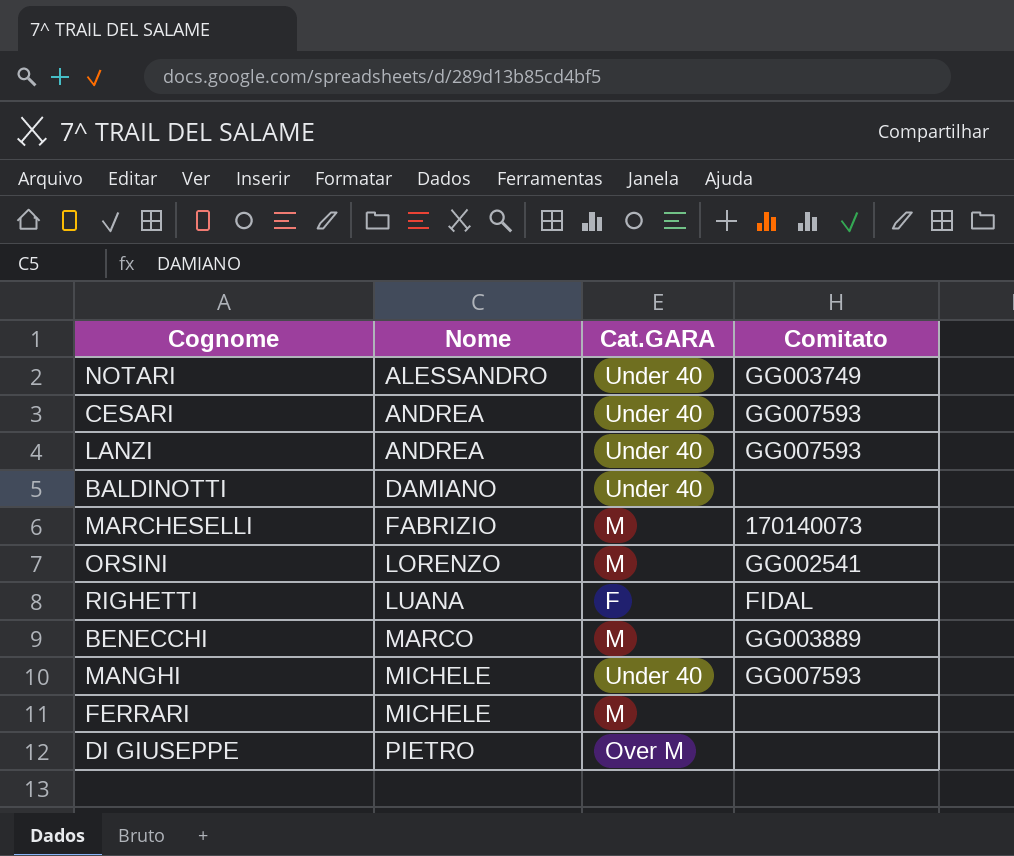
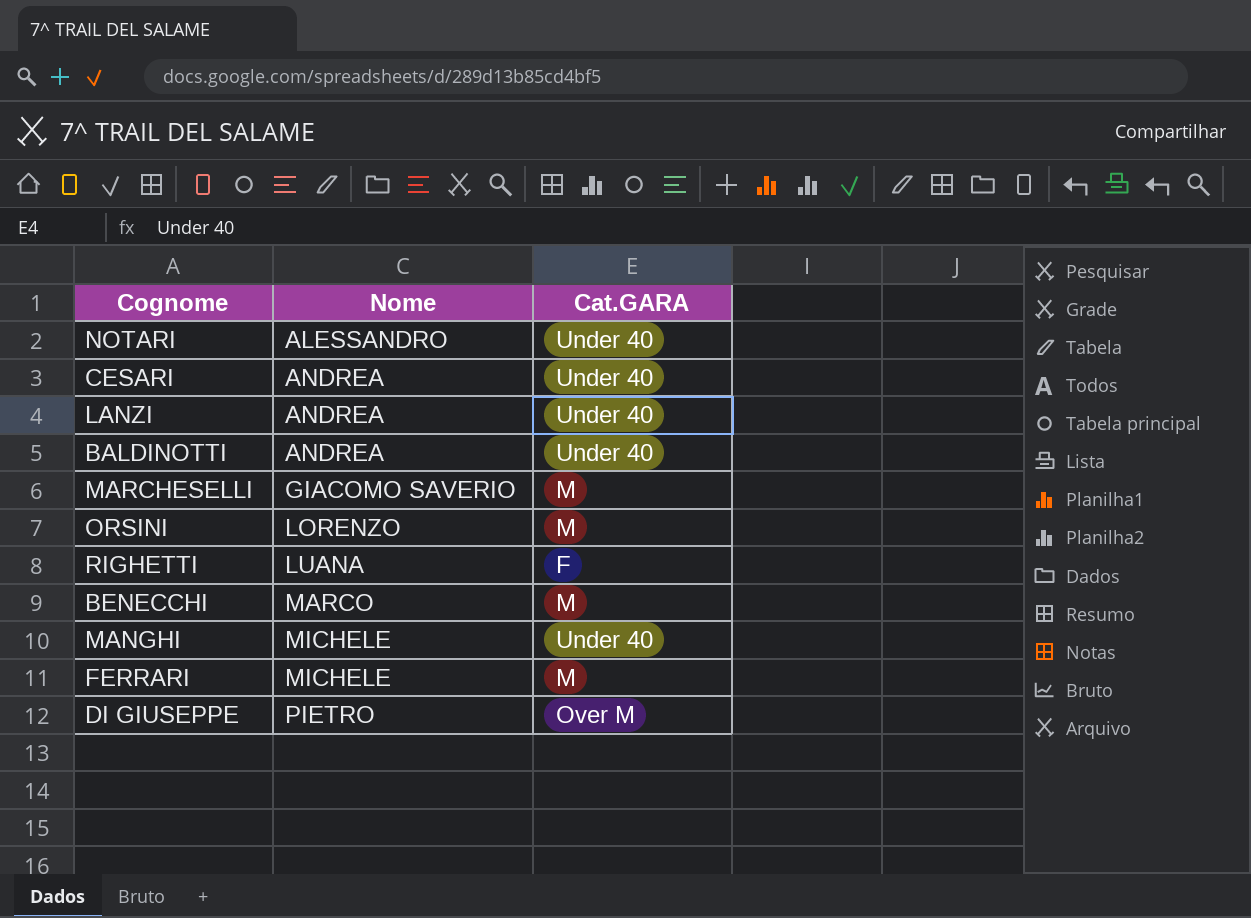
column Comitato | position: 4 -> none
BALDINOTTI | Nome: DAMIANO -> ANDREA
MARCHESELLI | Nome: FABRIZIO -> GIACOMO SAVERIO

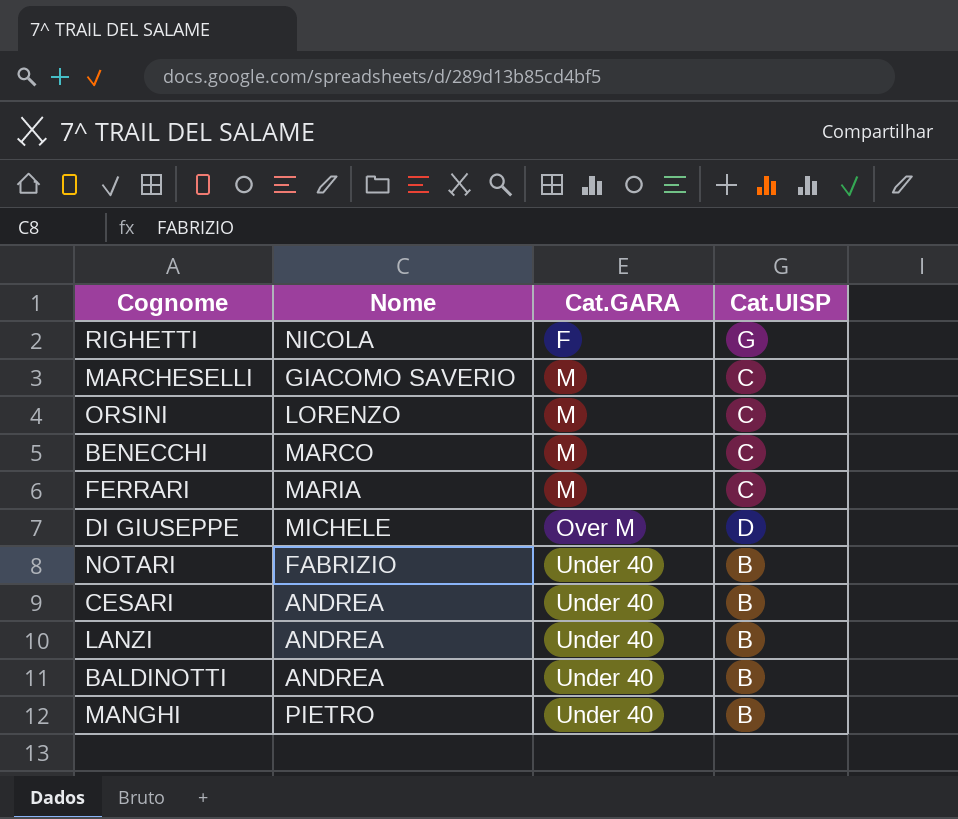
row order: Nome ascending -> Cat.GARA ascending
column Cat.UISP | position: none -> 4
RIGHETTI | Nome: LUANA -> NICOLA
FERRARI | Nome: MICHELE -> MARIA
DI GIUSEPPE | Nome: PIETRO -> MICHELE
NOTARI | Nome: ALESSANDRO -> FABRIZIO
MANGHI | Nome: MICHELE -> PIETRO

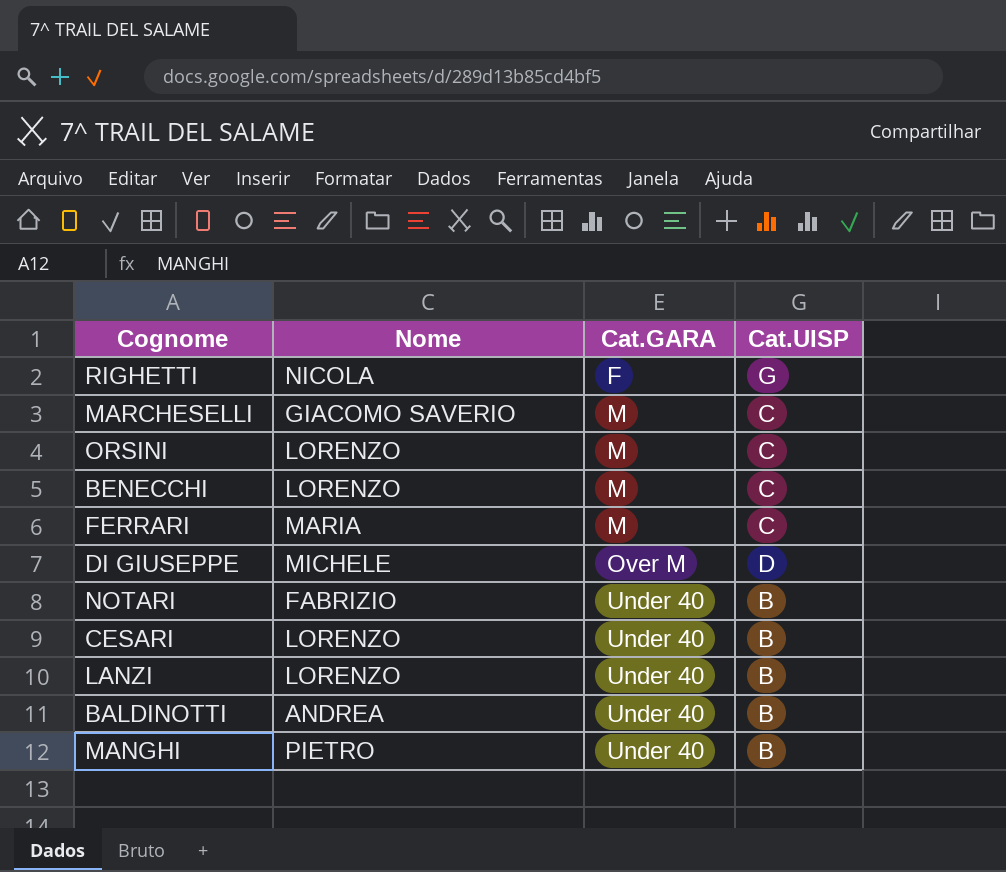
BENECCHI | Nome: MARCO -> LORENZO
CESARI | Nome: ANDREA -> LORENZO
LANZI | Nome: ANDREA -> LORENZO

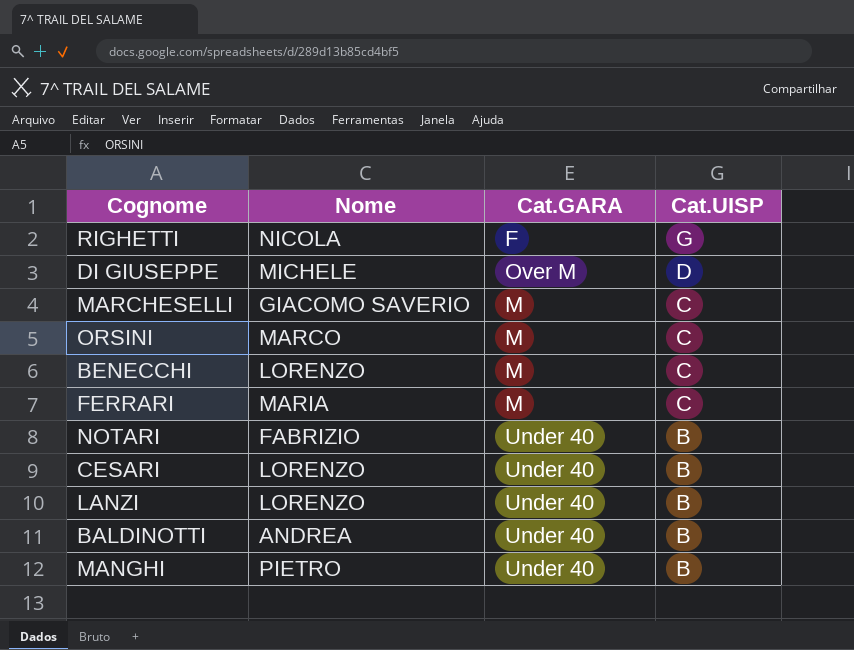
row order: Cat.GARA ascending -> Cat.UISP descending
ORSINI | Nome: LORENZO -> MARCO

